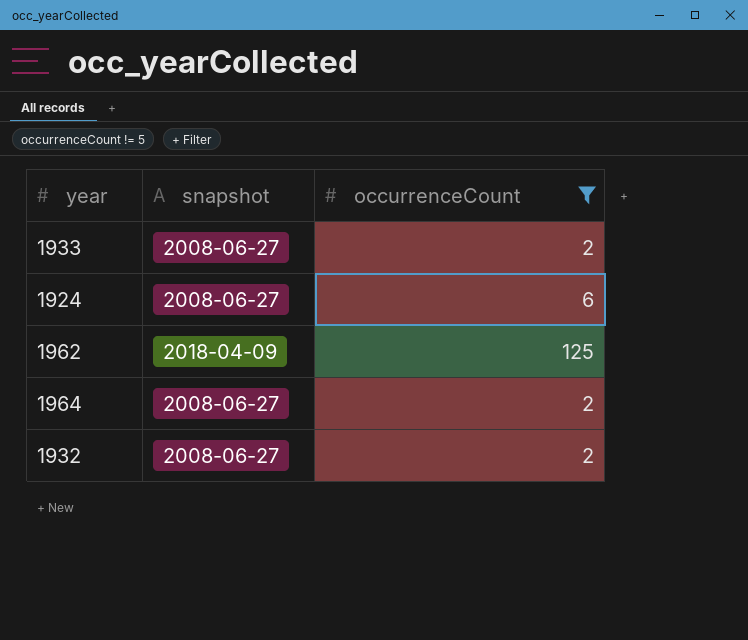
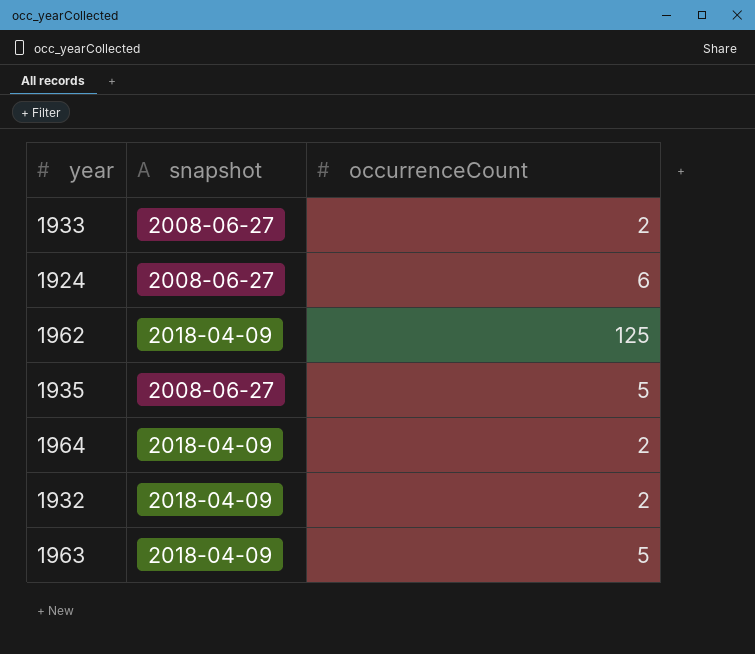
filter: occurrenceCount != 5 -> none
1964 | snapshot: 2008-06-27 -> 2018-04-09
1932 | snapshot: 2008-06-27 -> 2018-04-09

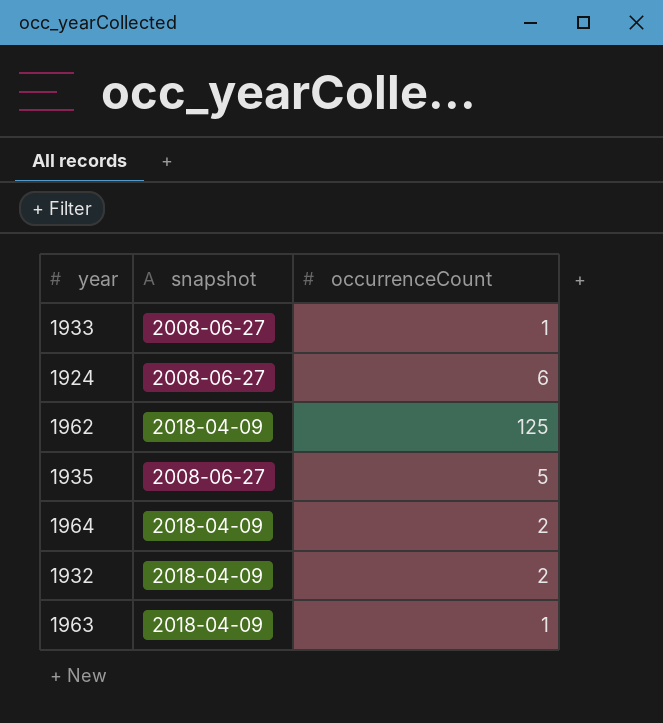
1933 | occurrenceCount: 2 -> 1
1963 | occurrenceCount: 5 -> 1

